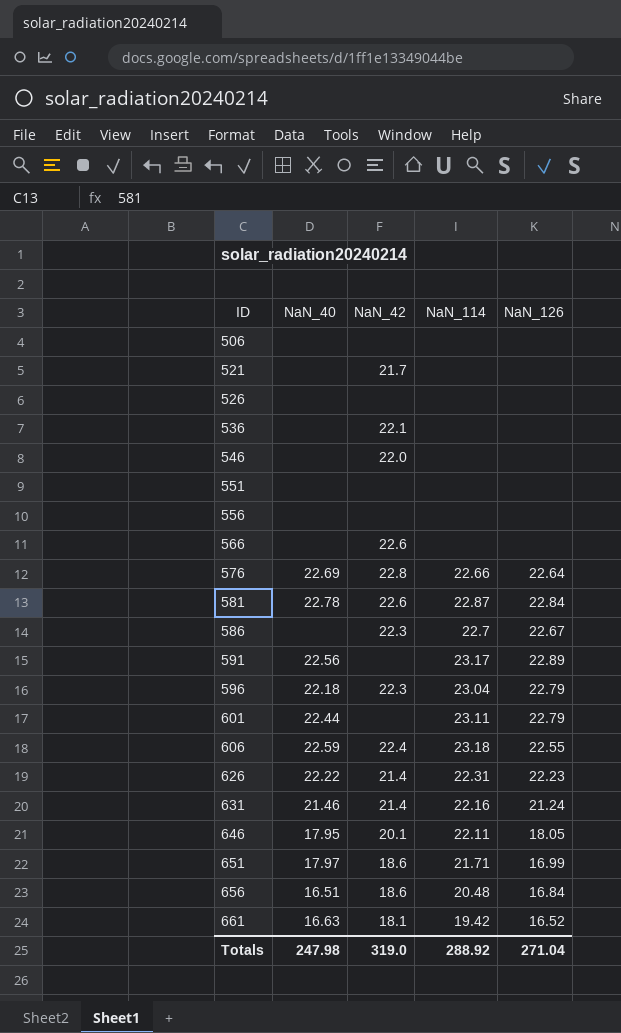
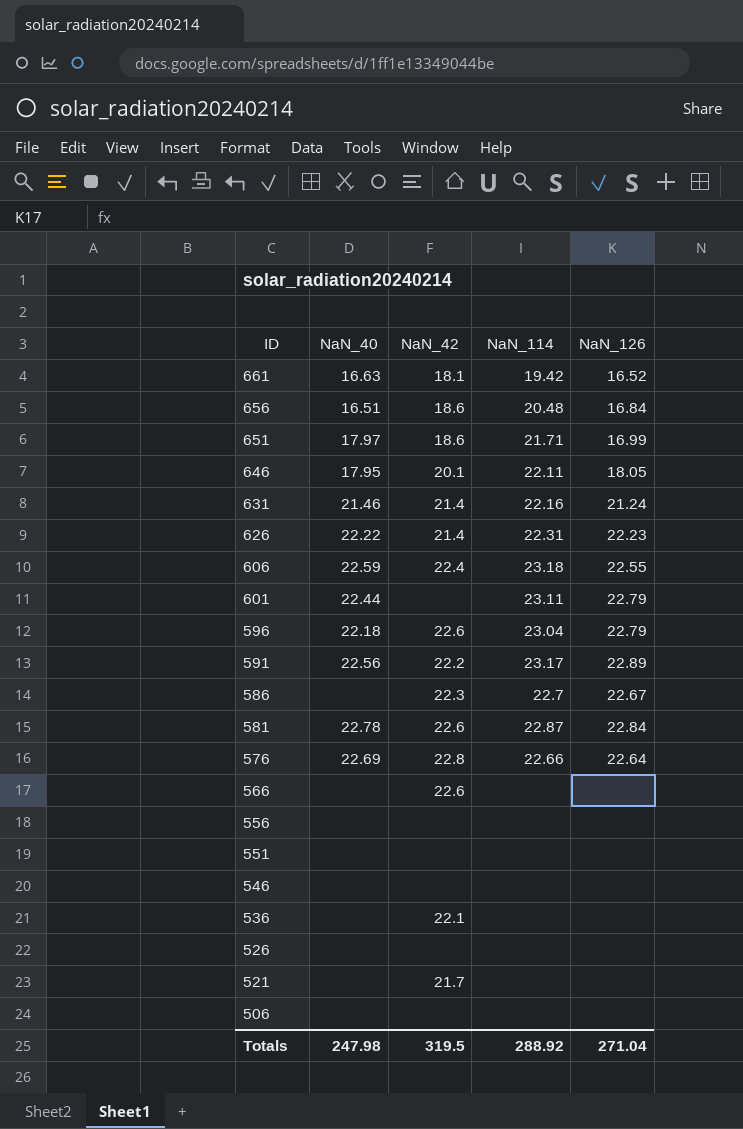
row order: ID ascending -> ID descending
596 | NaN_42: 22.3 -> 22.6
591 | NaN_42: none -> 22.2
546 | NaN_42: 22.0 -> none
Totals | NaN_42: 319.0 -> 319.5

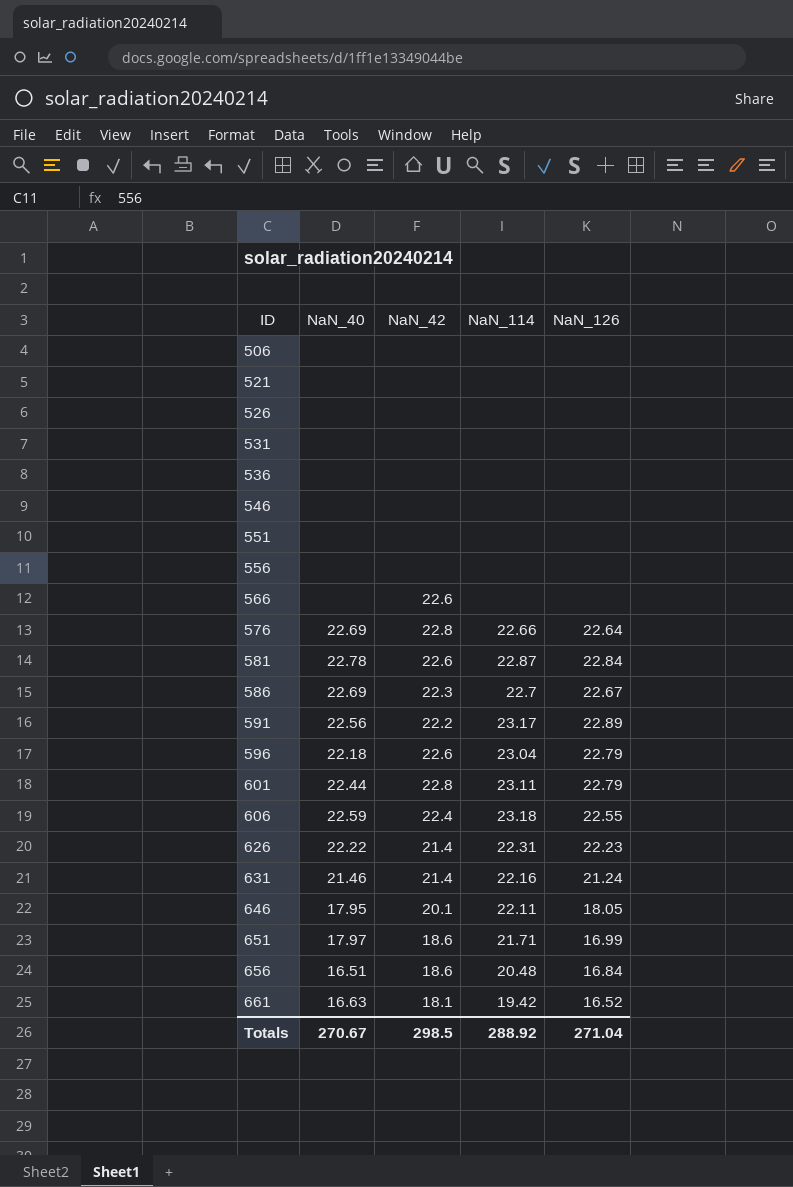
row order: ID descending -> ID ascending
521 | NaN_42: 21.7 -> none
row 531: none -> none | none | none | none
536 | NaN_42: 22.1 -> none
586 | NaN_40: none -> 22.69
601 | NaN_42: none -> 22.8
Totals | NaN_40: 247.98 -> 270.67
Totals | NaN_42: 319.5 -> 298.5

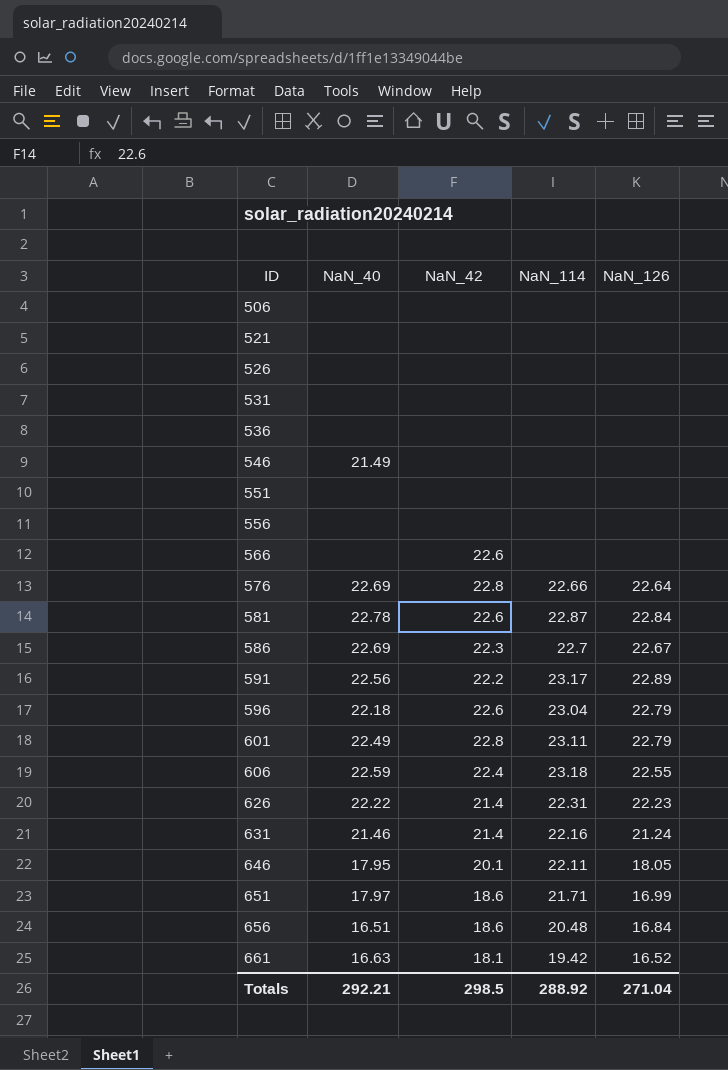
546 | NaN_40: none -> 21.49
601 | NaN_40: 22.44 -> 22.49
Totals | NaN_40: 270.67 -> 292.21

